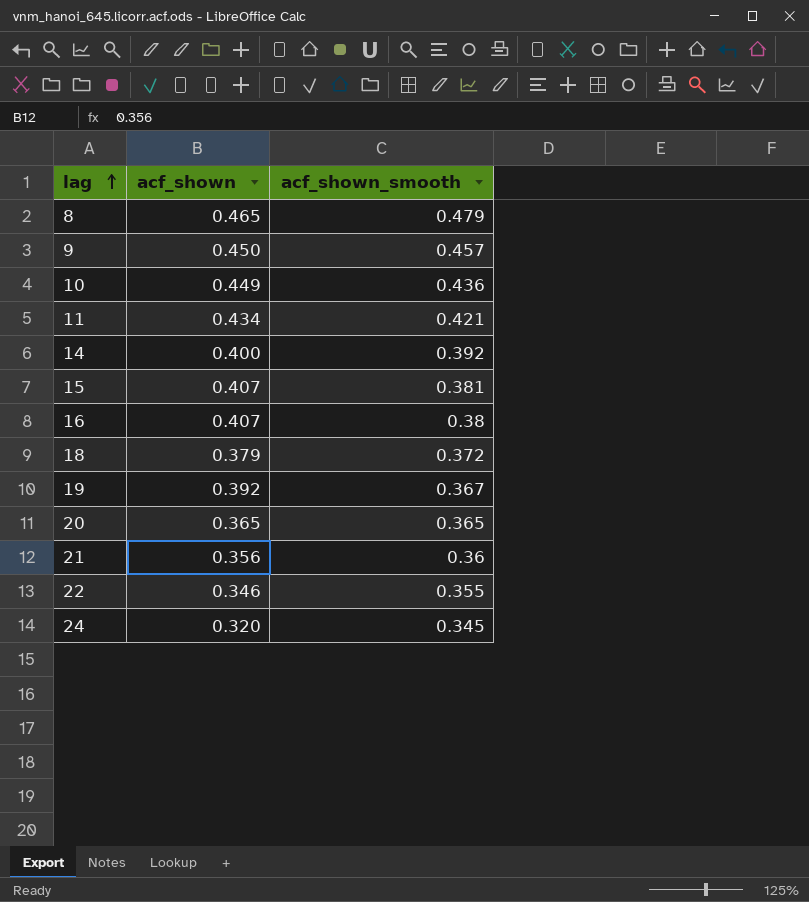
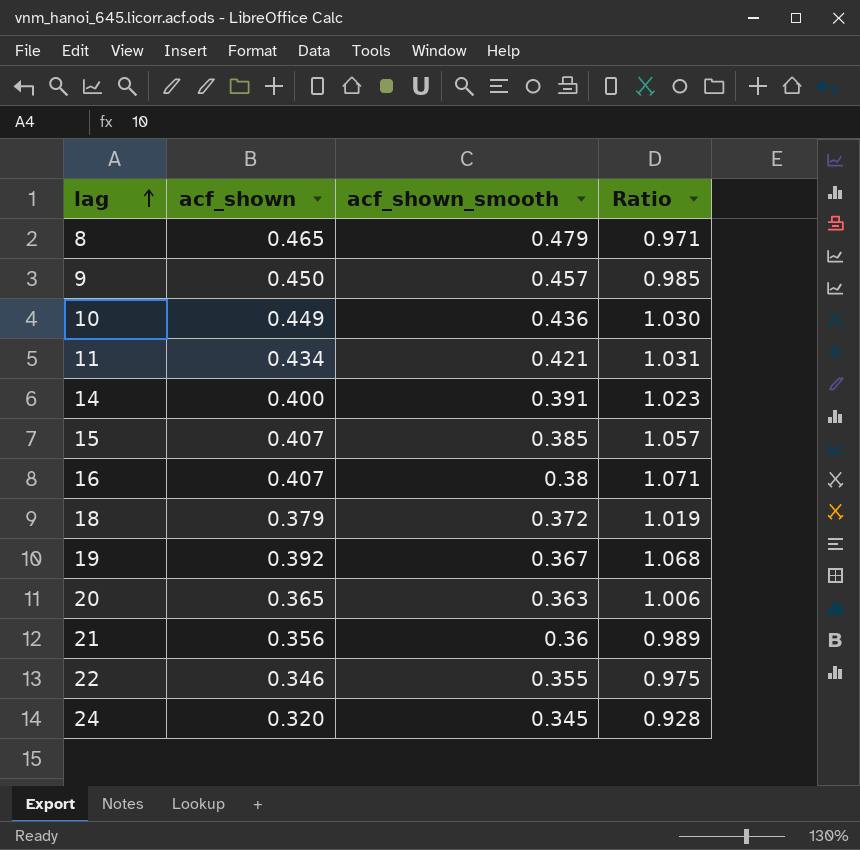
column Ratio | formula: none -> [acf_shown] / [acf_shown_smooth]
14 | acf_shown_smooth: 0.392 -> 0.391
15 | acf_shown_smooth: 0.381 -> 0.385
20 | acf_shown_smooth: 0.365 -> 0.363

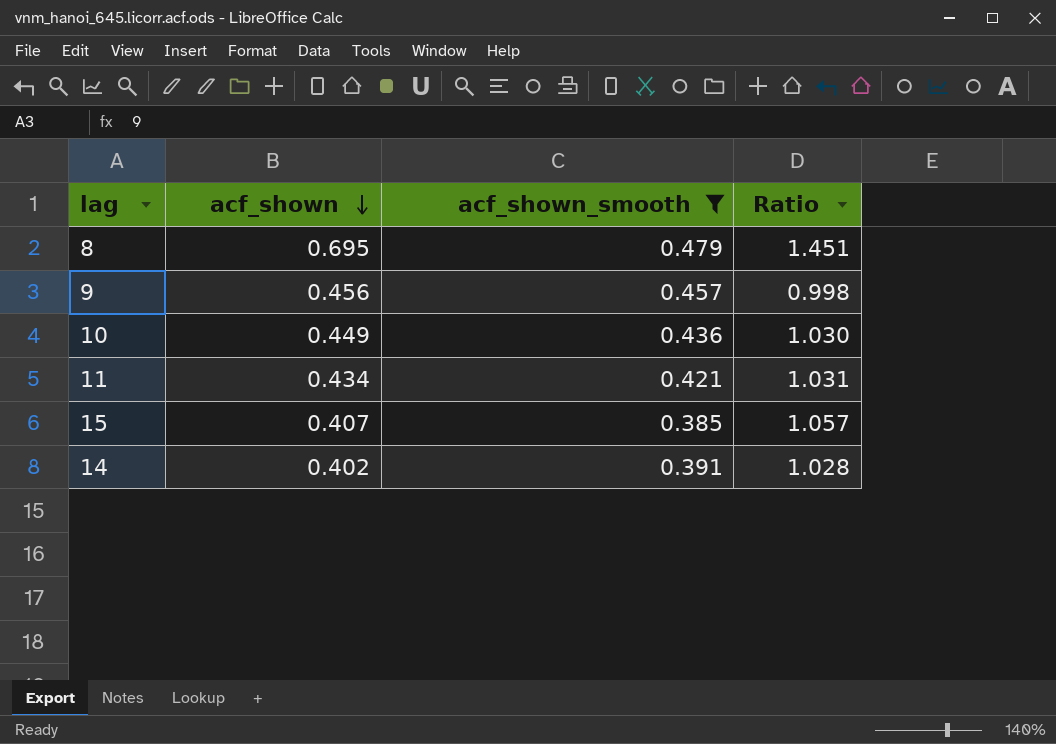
filter: none -> acf_shown_smooth >= 0.385
row order: lag ascending -> acf_shown descending
8 | acf_shown: 0.465 -> 0.695
8 | Ratio: 0.971 -> 1.451
9 | acf_shown: 0.450 -> 0.456
9 | Ratio: 0.985 -> 0.998
14 | acf_shown: 0.400 -> 0.402
14 | Ratio: 1.023 -> 1.028

